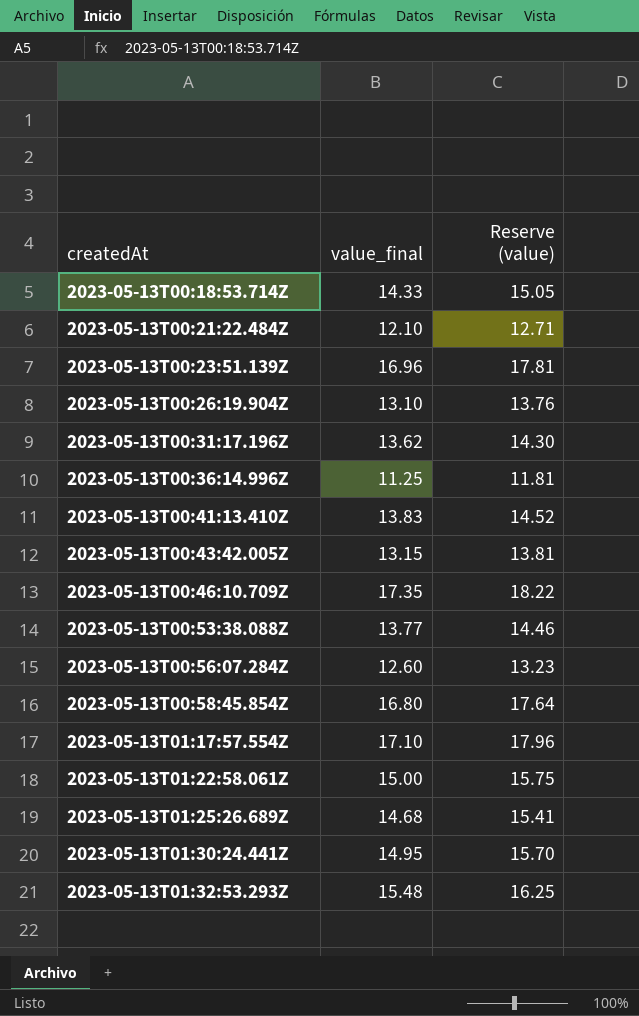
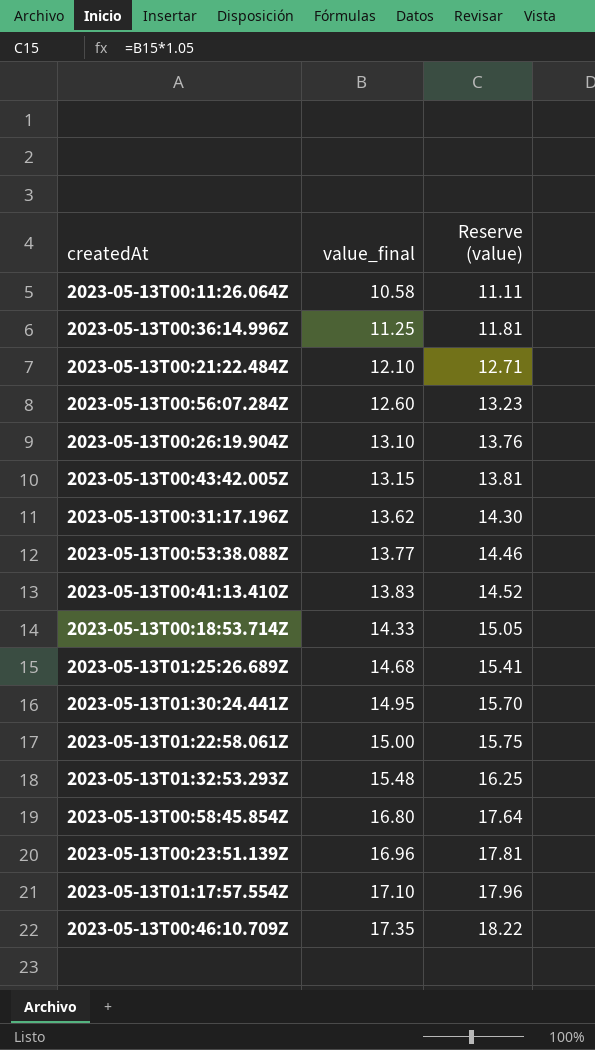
row order: createdAt ascending -> value_final ascending
row 2023-05-13T00:11:26.064Z: none -> 10.58 | 11.11

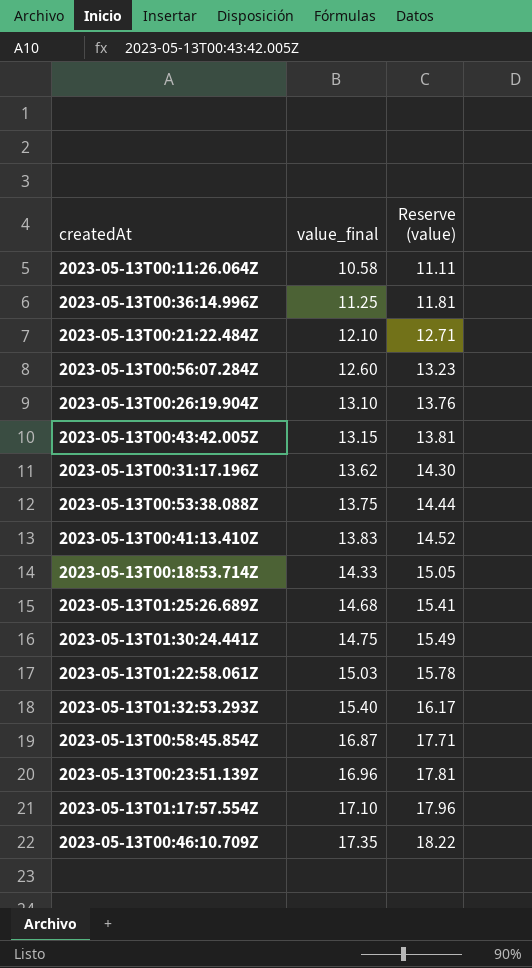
2023-05-13T00:53:38.088Z | value_final: 13.77 -> 13.75
2023-05-13T00:53:38.088Z | Reserve (value): 14.46 -> 14.44
2023-05-13T01:30:24.441Z | value_final: 14.95 -> 14.75
2023-05-13T01:30:24.441Z | Reserve (value): 15.70 -> 15.49
2023-05-13T01:22:58.061Z | value_final: 15.00 -> 15.03
2023-05-13T01:22:58.061Z | Reserve (value): 15.75 -> 15.78
2023-05-13T01:32:53.293Z | value_final: 15.48 -> 15.40
2023-05-13T01:32:53.293Z | Reserve (value): 16.25 -> 16.17
2023-05-13T00:58:45.854Z | value_final: 16.80 -> 16.87
2023-05-13T00:58:45.854Z | Reserve (value): 17.64 -> 17.71

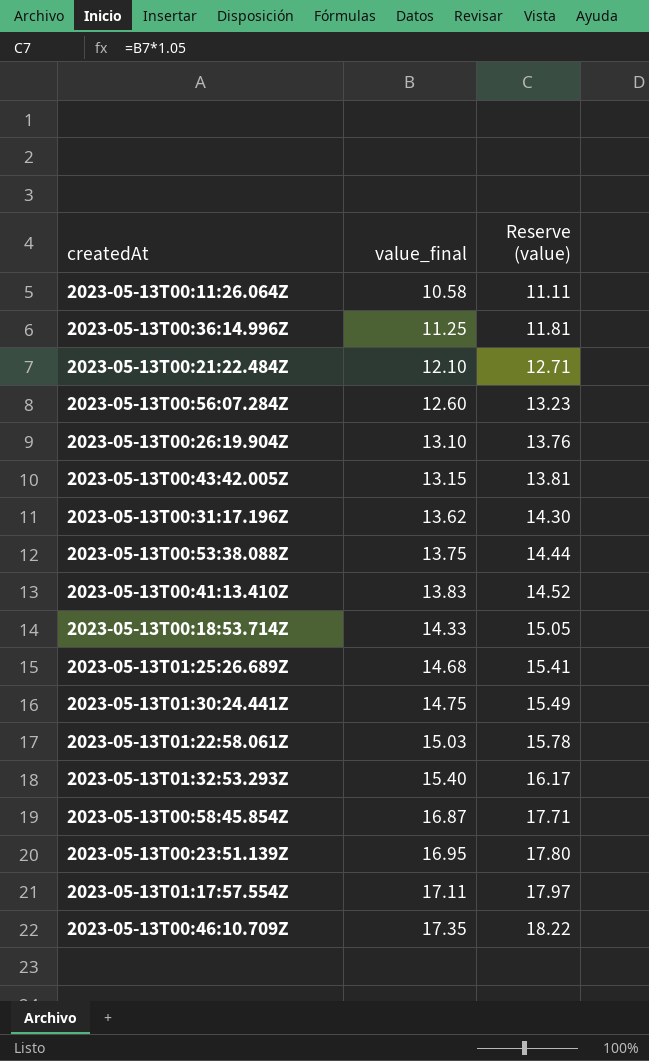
2023-05-13T00:23:51.139Z | value_final: 16.96 -> 16.95
2023-05-13T00:23:51.139Z | Reserve (value): 17.81 -> 17.80
2023-05-13T01:17:57.554Z | value_final: 17.10 -> 17.11
2023-05-13T01:17:57.554Z | Reserve (value): 17.96 -> 17.97

